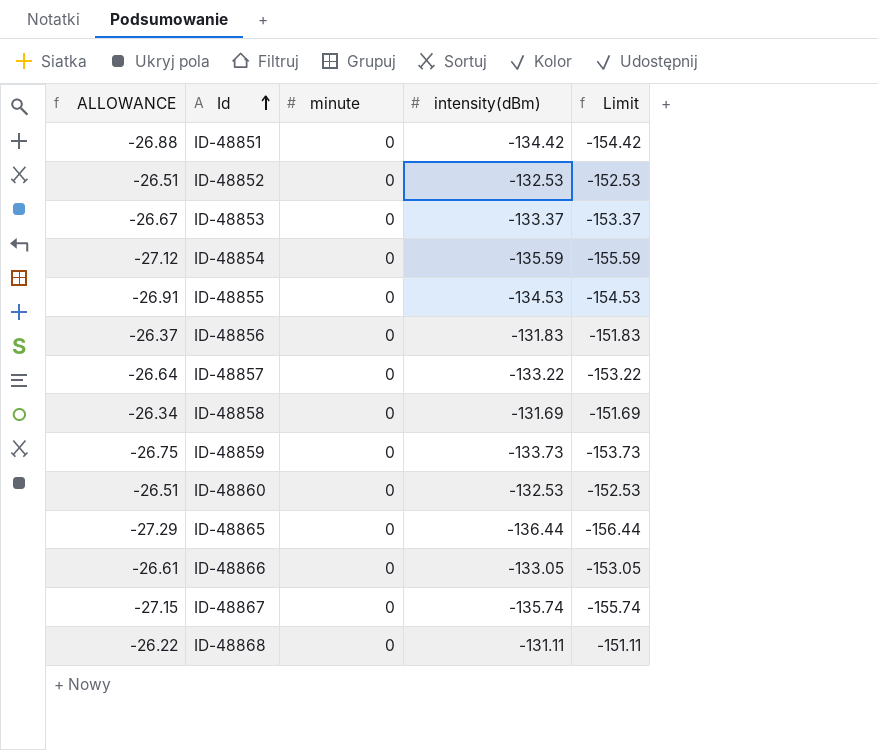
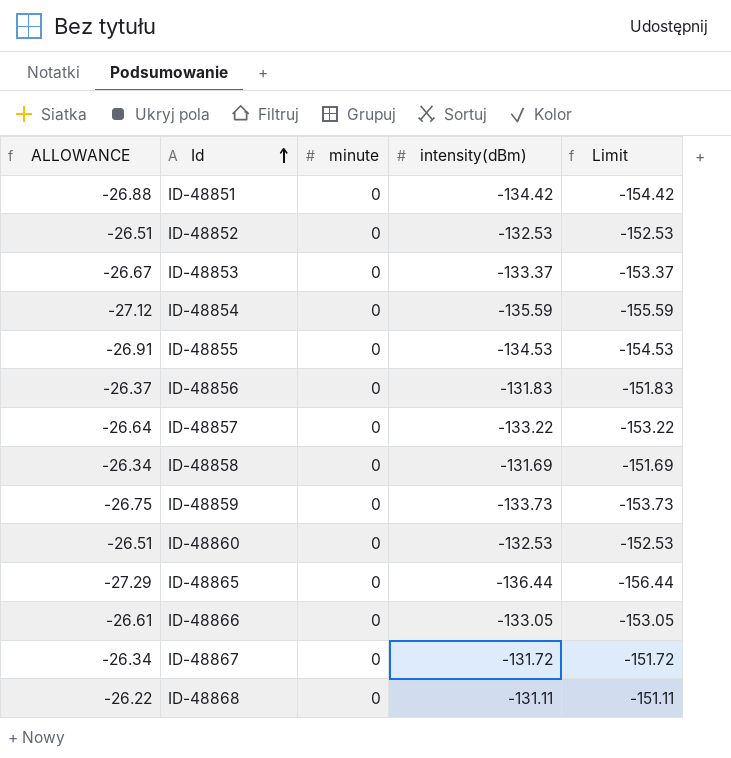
ID-48867 | ALLOWANCE: -27.15 -> -26.34
ID-48867 | intensity(dBm): -135.74 -> -131.72
ID-48867 | Limit: -155.74 -> -151.72

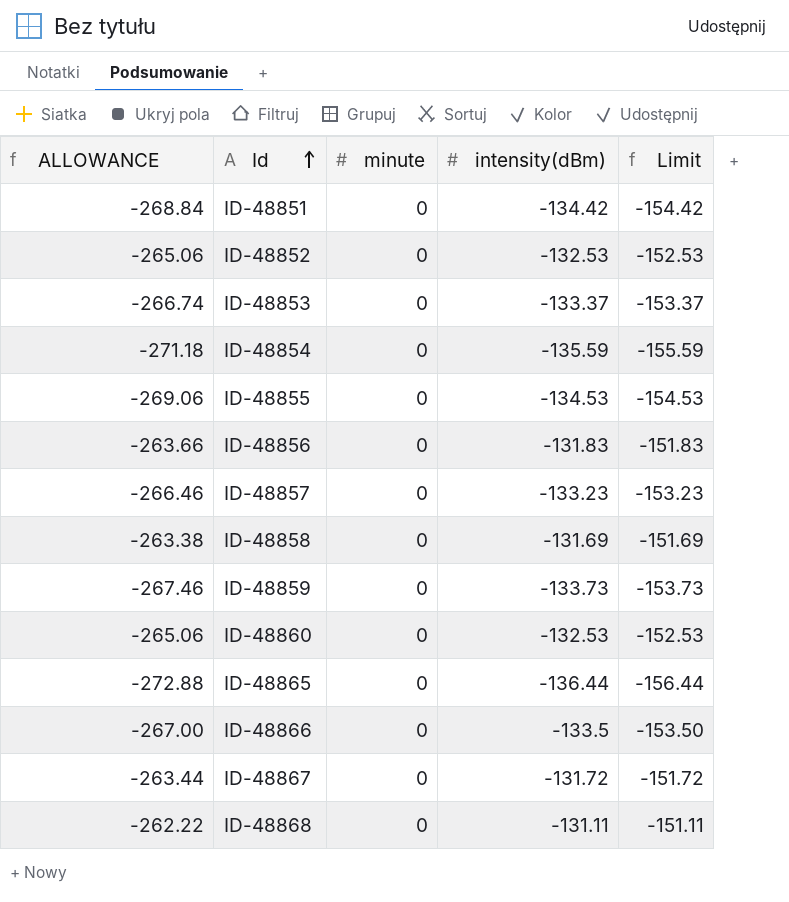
column ALLOWANCE | formula: [intensity(dBm)] * 0.2 -> [intensity(dBm)] * 2
ID-48857 | intensity(dBm): -133.22 -> -133.23
ID-48857 | Limit: -153.22 -> -153.23
ID-48866 | intensity(dBm): -133.05 -> -133.5
ID-48866 | Limit: -153.05 -> -153.50

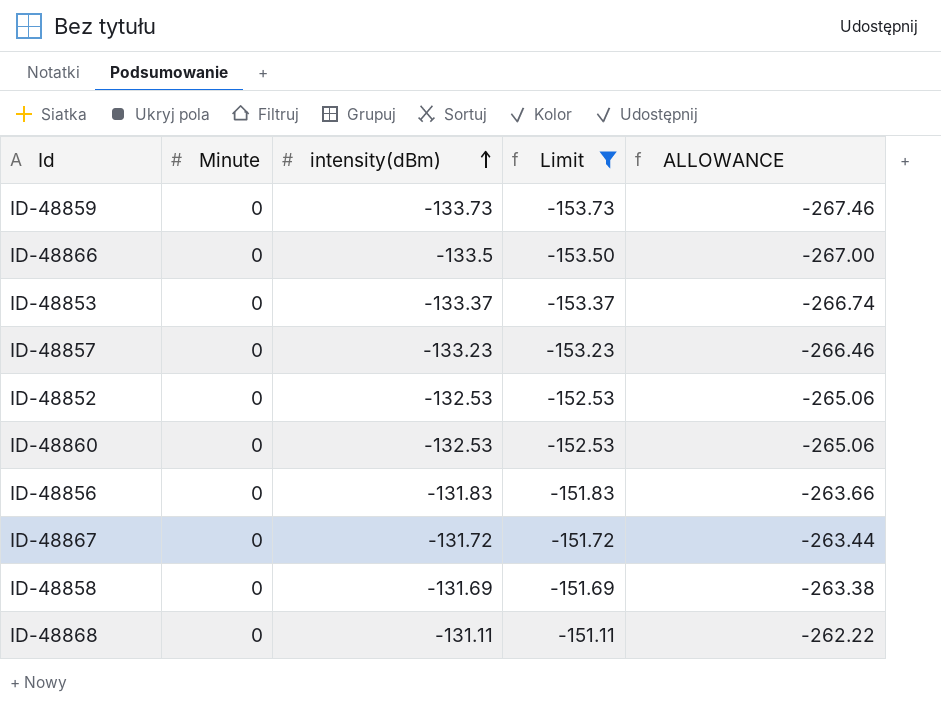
filter: none -> Limit >= -153.73
row order: Id ascending -> intensity(dBm) ascending
column name: minute -> Minute
column ALLOWANCE | position: 1 -> 5

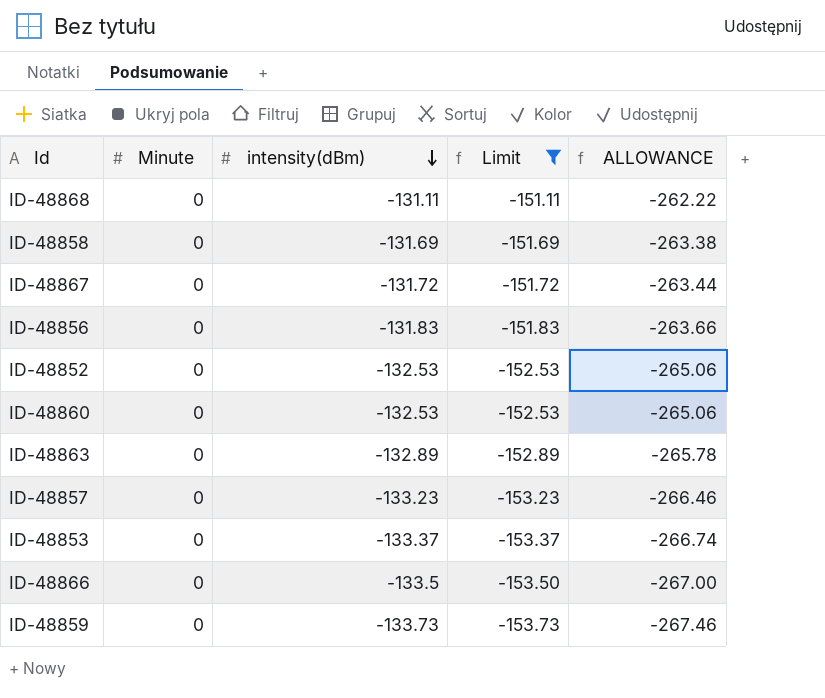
row order: intensity(dBm) ascending -> intensity(dBm) descending
row ID-48863: none -> 0 | -132.89 | -152.89 | -265.78

